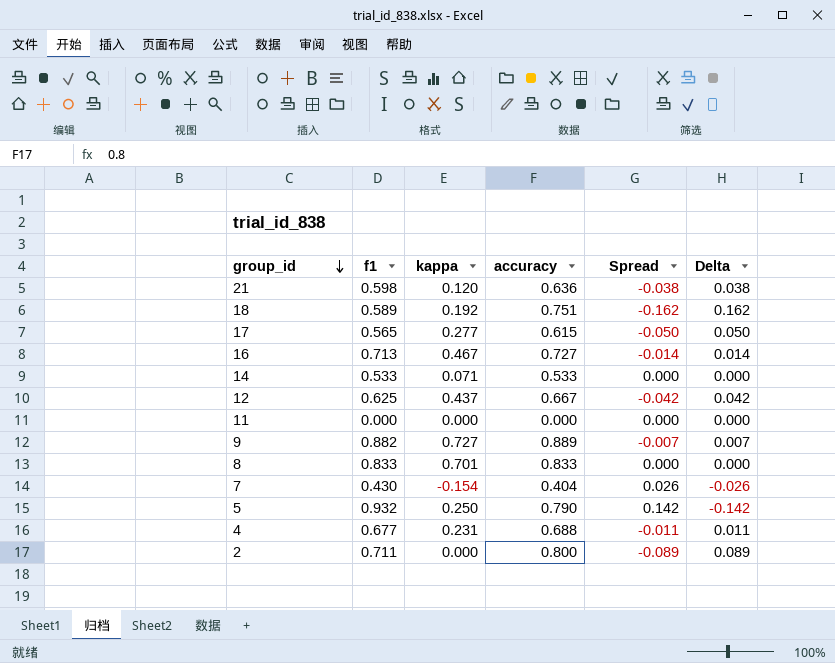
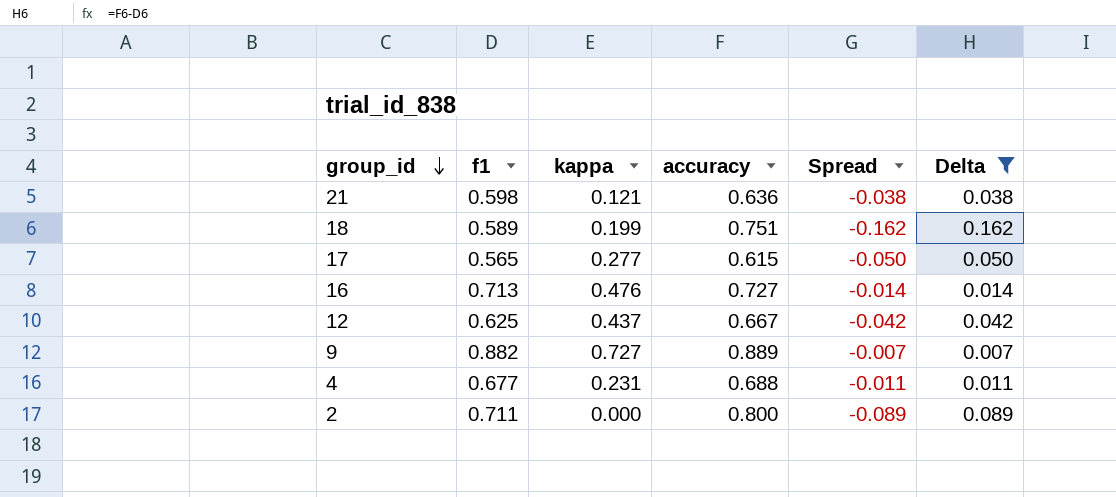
filter: none -> Delta >= 0.007
21 | kappa: 0.120 -> 0.121
18 | kappa: 0.192 -> 0.199
16 | kappa: 0.467 -> 0.476

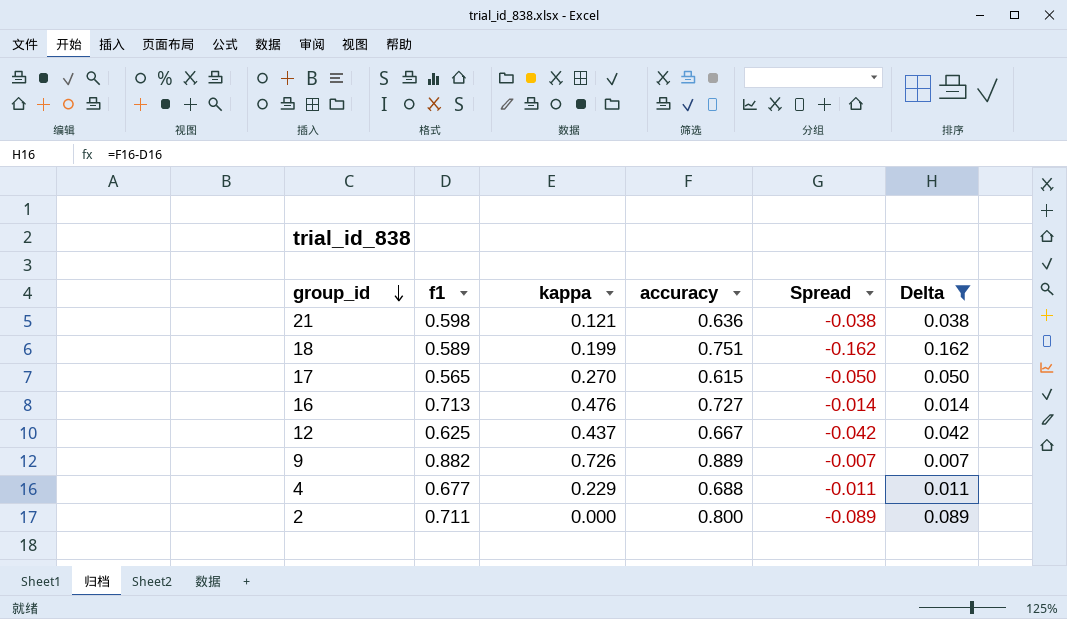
17 | kappa: 0.277 -> 0.270
9 | kappa: 0.727 -> 0.726
4 | kappa: 0.231 -> 0.229

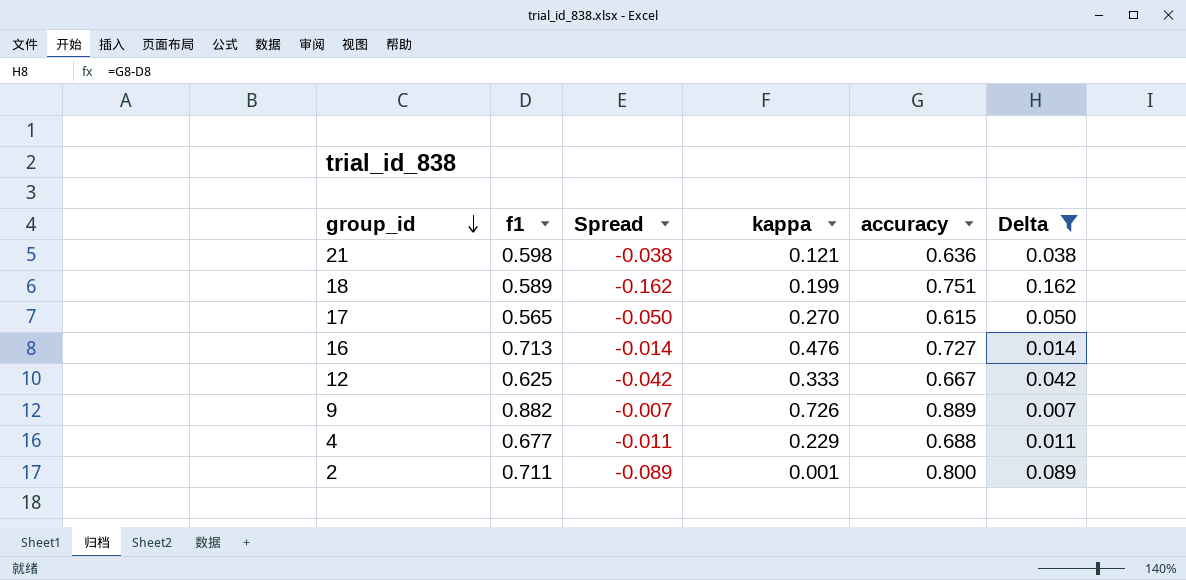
column Spread | position: 5 -> 3
12 | kappa: 0.437 -> 0.333
2 | kappa: 0.000 -> 0.001

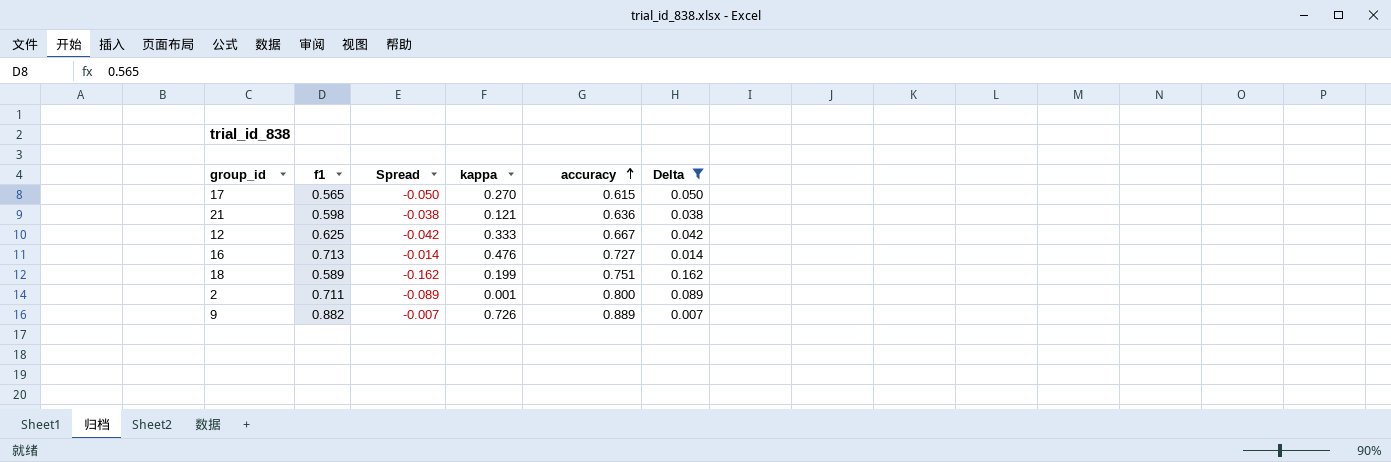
row order: group_id descending -> accuracy ascending
row 4: 0.677 | -0.011 | 0.229 | 0.688 | 0.011 -> none

